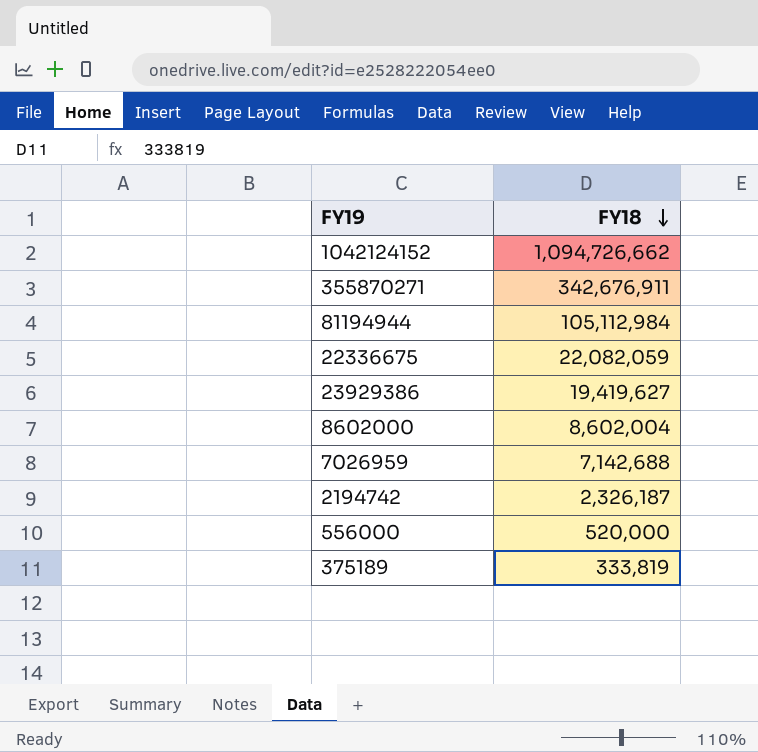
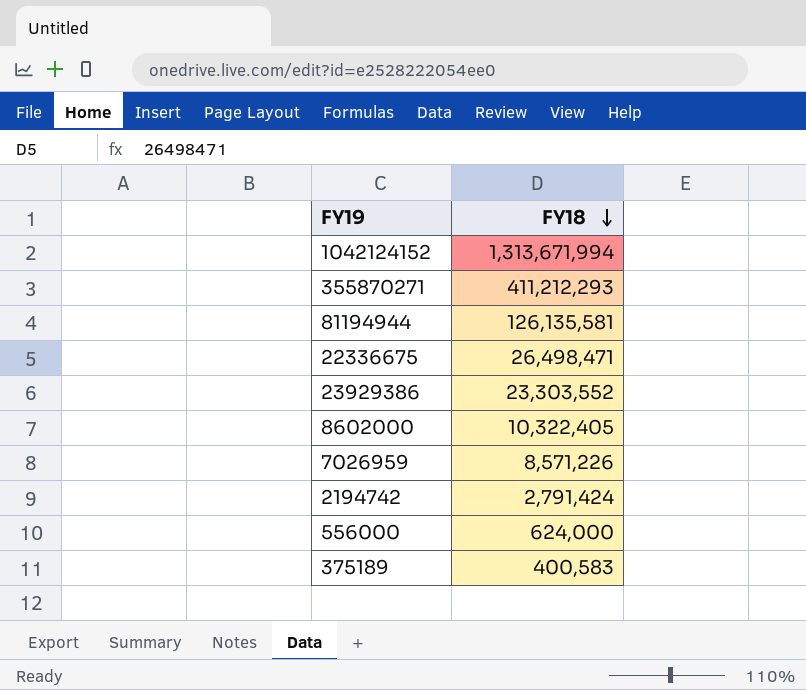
1042124152 | FY18: 1,094,726,662 -> 1,313,671,994
355870271 | FY18: 342,676,911 -> 411,212,293
81194944 | FY18: 105,112,984 -> 126,135,581
22336675 | FY18: 22,082,059 -> 26,498,471
23929386 | FY18: 19,419,627 -> 23,303,552
8602000 | FY18: 8,602,004 -> 10,322,405
7026959 | FY18: 7,142,688 -> 8,571,226
2194742 | FY18: 2,326,187 -> 2,791,424
556000 | FY18: 520,000 -> 624,000
375189 | FY18: 333,819 -> 400,583

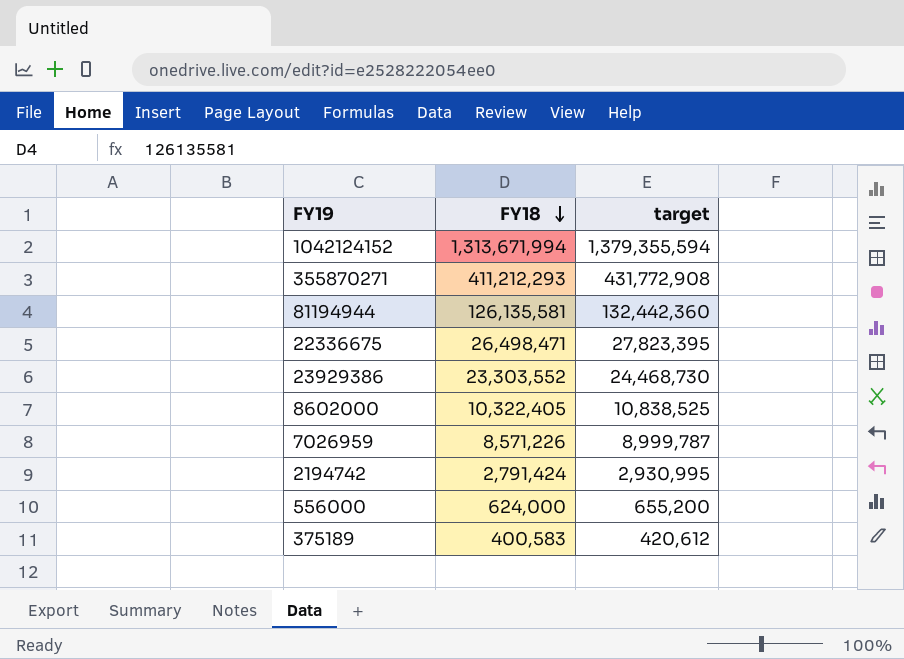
column target | formula: none -> [FY18] * 1.05

